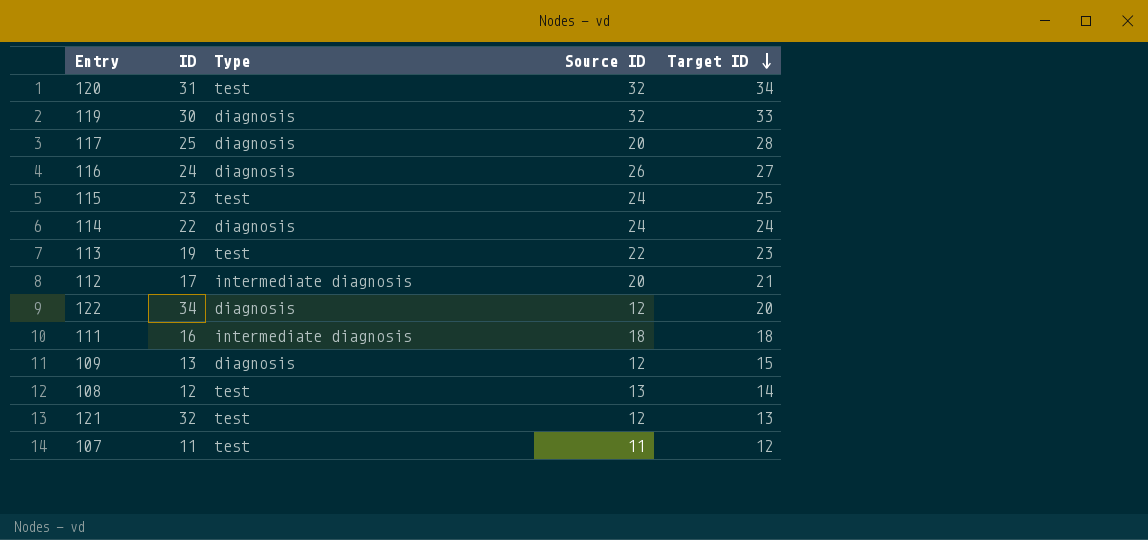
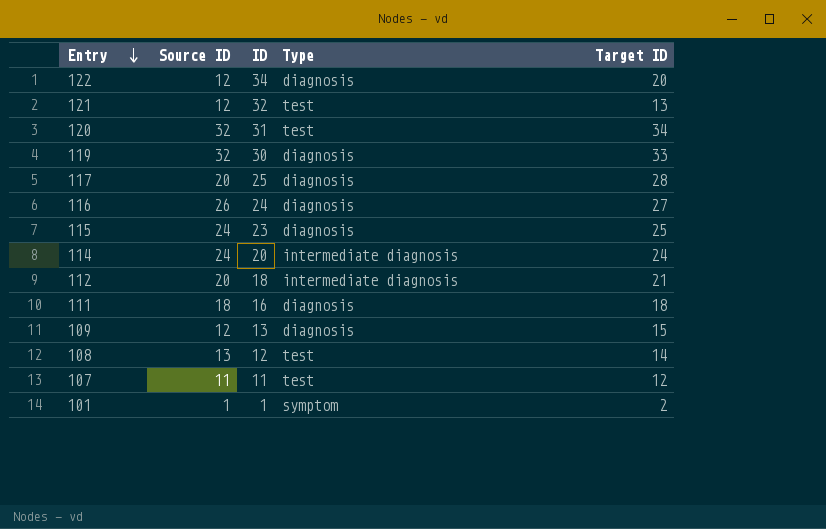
row order: Target ID descending -> Entry descending
column Source ID | position: 4 -> 2
row 113: 19 | test | 22 | 23 -> none
115 | Type: test -> diagnosis
114 | ID: 22 -> 20
114 | Type: diagnosis -> intermediate diagnosis
112 | ID: 17 -> 18
111 | Type: intermediate diagnosis -> diagnosis
row 101: none -> 1 | 1 | symptom | 2

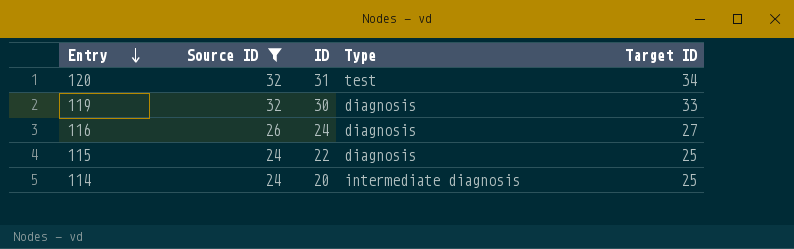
filter: none -> Source ID >= 24
115 | ID: 23 -> 22
114 | Target ID: 24 -> 25

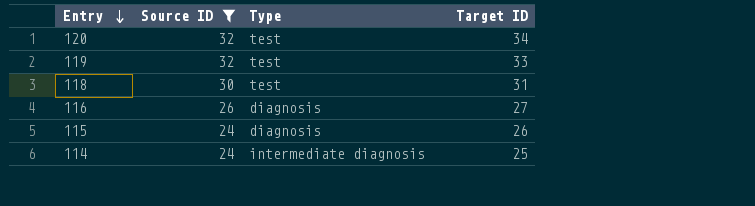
column ID | position: 3 -> none
119 | Type: diagnosis -> test
row 118: none -> 30 | test | 31
115 | Target ID: 25 -> 26

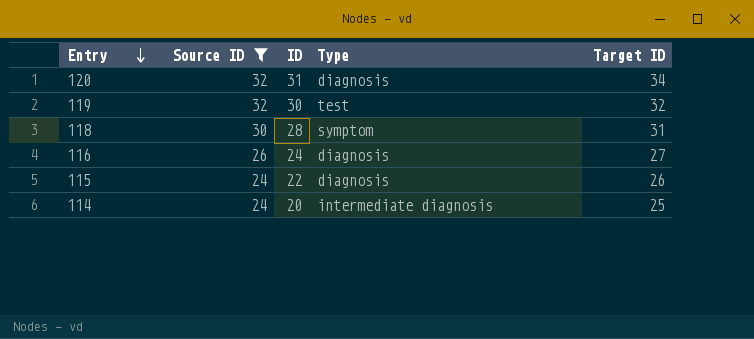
column ID | position: none -> 3
120 | Type: test -> diagnosis
119 | Target ID: 33 -> 32
118 | Type: test -> symptom

